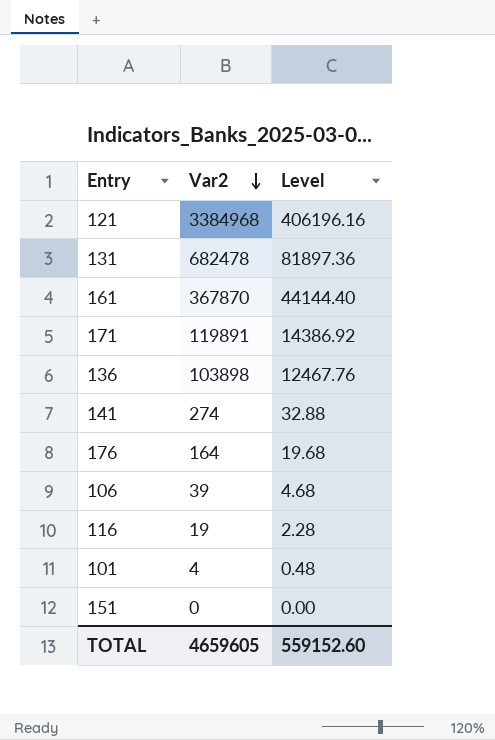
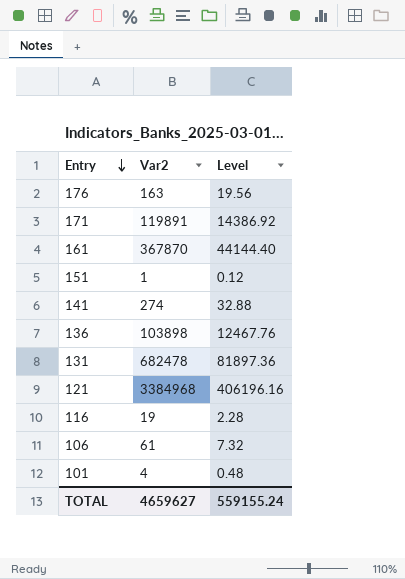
row order: Var2 descending -> Entry descending
176 | Var2: 164 -> 163
176 | Level: 19.68 -> 19.56
151 | Var2: 0 -> 1
151 | Level: 0.00 -> 0.12
106 | Var2: 39 -> 61
106 | Level: 4.68 -> 7.32
TOTAL | Var2: 4659605 -> 4659627
TOTAL | Level: 559152.60 -> 559155.24

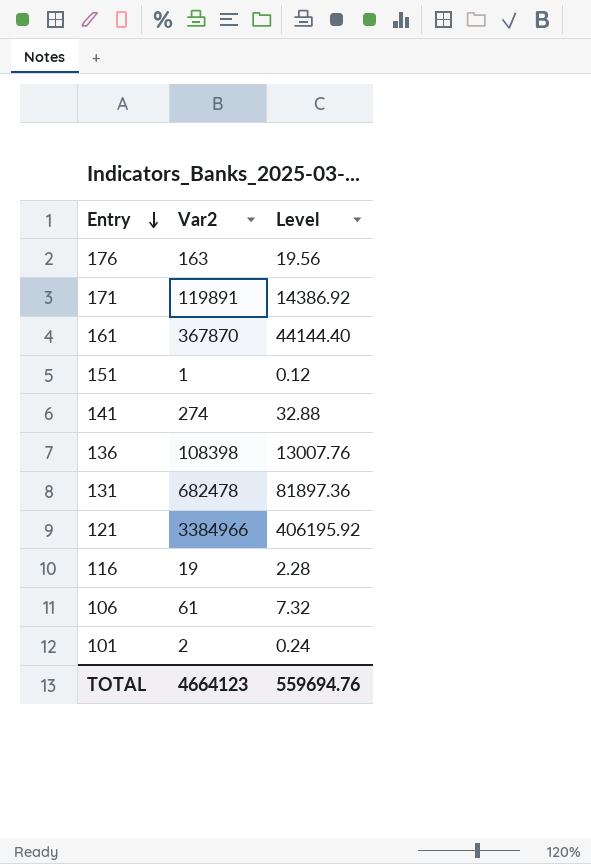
136 | Var2: 103898 -> 108398
136 | Level: 12467.76 -> 13007.76
121 | Var2: 3384968 -> 3384966
121 | Level: 406196.16 -> 406195.92
101 | Var2: 4 -> 2
101 | Level: 0.48 -> 0.24
TOTAL | Var2: 4659627 -> 4664123
TOTAL | Level: 559155.24 -> 559694.76

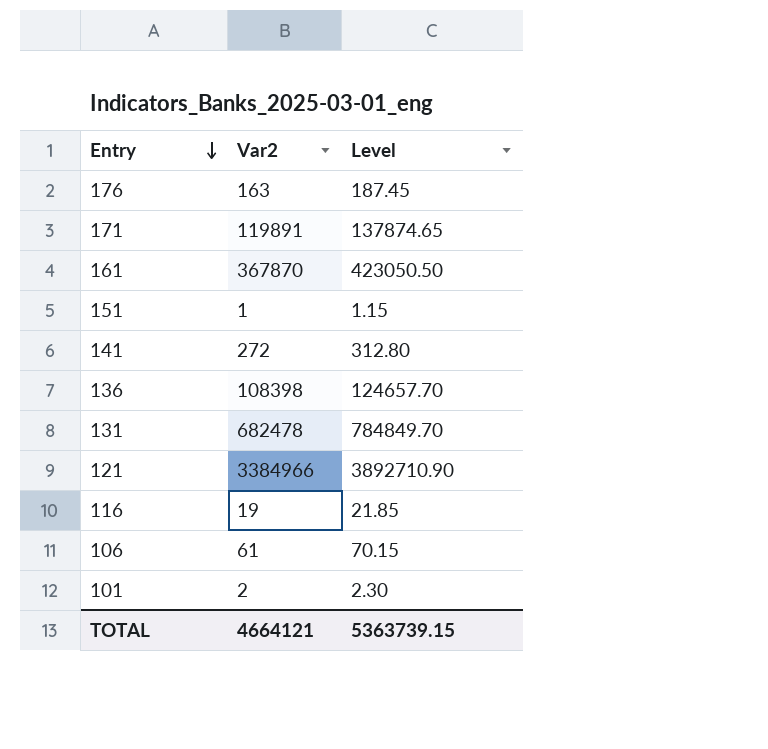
column Level | formula: [Var2] * 0.12 -> [Var2] * 1.15
141 | Var2: 274 -> 272
TOTAL | Var2: 4664123 -> 4664121
TOTAL | Level: 559694.76 -> 5363739.15

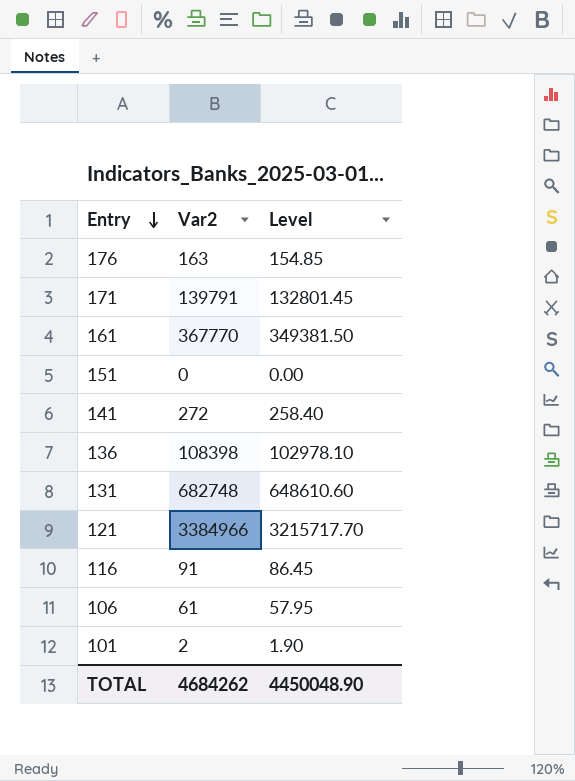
column Level | formula: [Var2] * 1.15 -> [Var2] * 0.95
171 | Var2: 119891 -> 139791
161 | Var2: 367870 -> 367770
151 | Var2: 1 -> 0
131 | Var2: 682478 -> 682748
116 | Var2: 19 -> 91
TOTAL | Var2: 4664121 -> 4684262
TOTAL | Level: 5363739.15 -> 4450048.90

